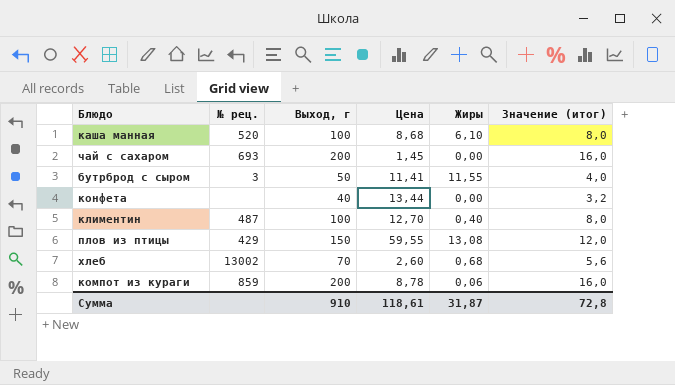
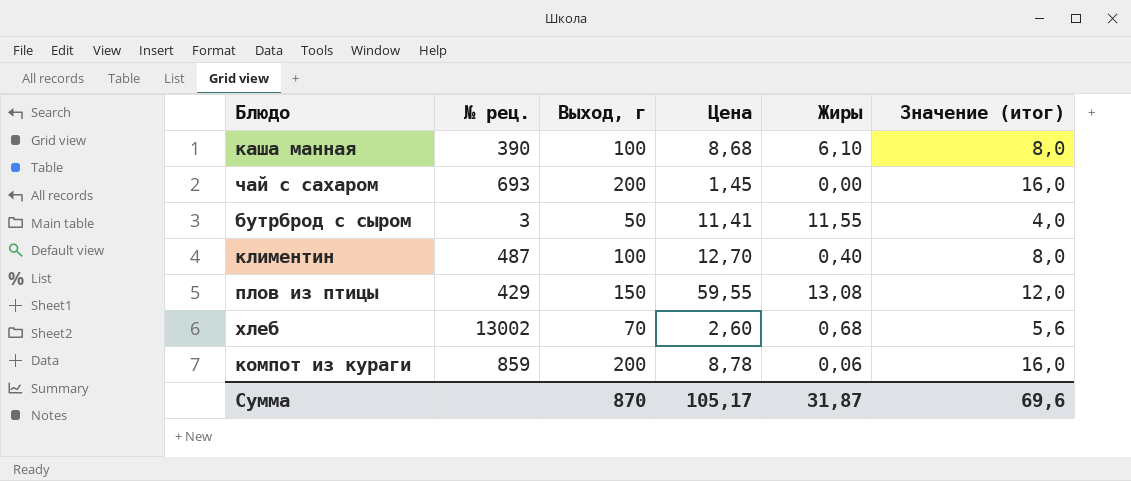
row конфета: none | 40 | 13,44 | 0,00 | 3,2 -> none
каша манная | № рец.: 520 -> 390
Сумма | Выход, г: 910 -> 870
Сумма | Цена: 118,61 -> 105,17
Сумма | Значение (итог): 72,8 -> 69,6

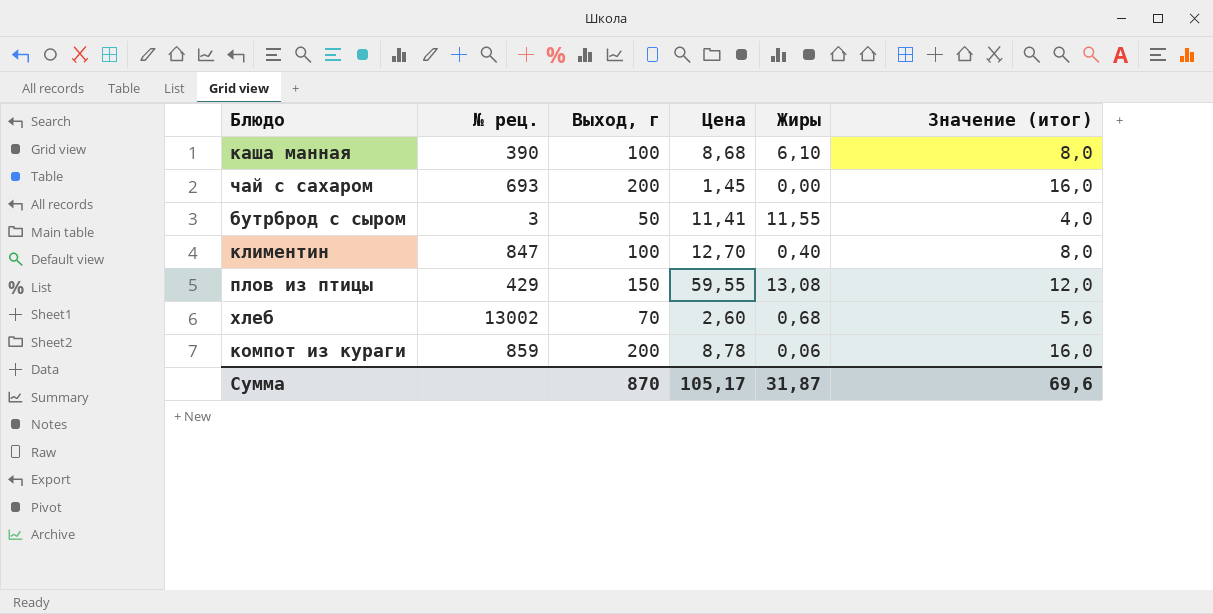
климентин | № рец.: 487 -> 847

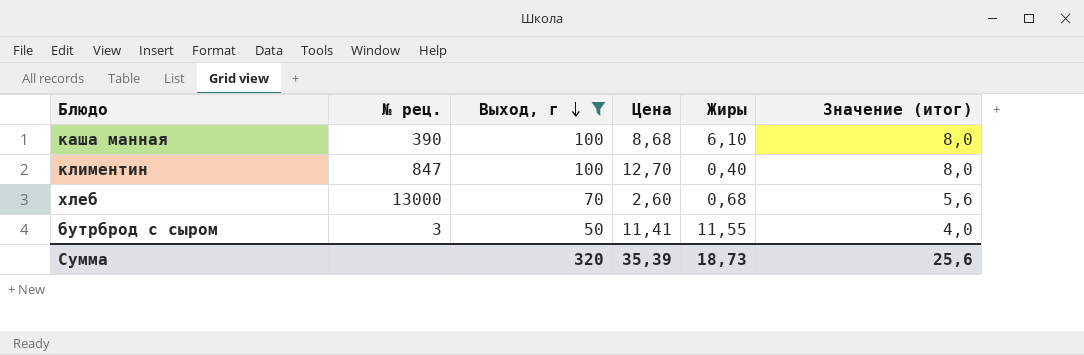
filter: none -> Выход, г <= 100
row order: none -> Выход, г descending
хлеб | № рец.: 13002 -> 13000
Сумма | Выход, г: 870 -> 320
Сумма | Цена: 105,17 -> 35,39
Сумма | Жиры: 31,87 -> 18,73
Сумма | Значение (итог): 69,6 -> 25,6

